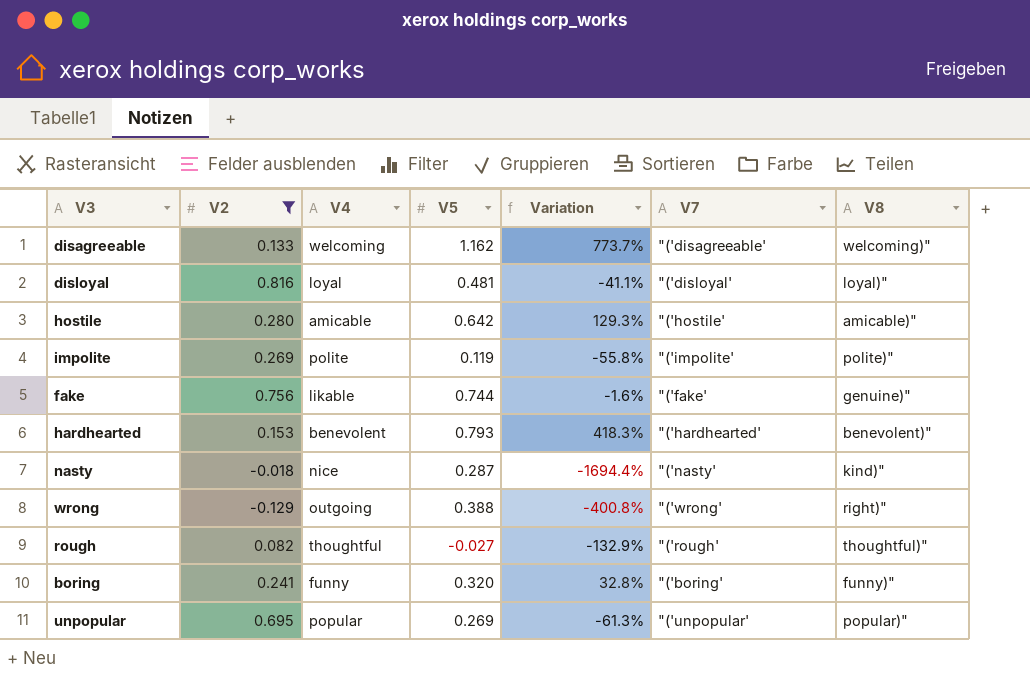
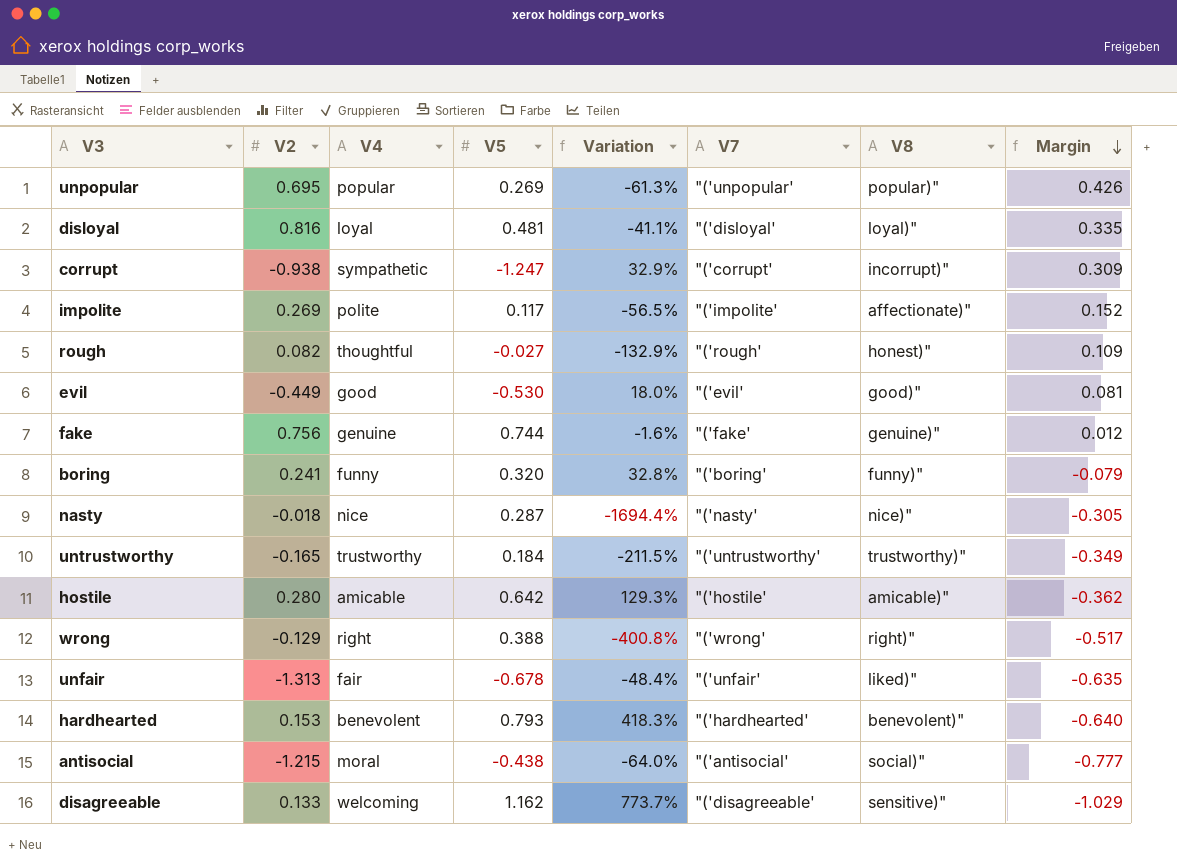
filter: V2 >= -0.129 -> none
row order: none -> Margin descending
column Margin | formula: none -> [V2] - [V5]
impolite | V5: 0.119 -> 0.117
impolite | Variation: -55.8% -> -56.5%
impolite | V8: polite)" -> affectionate)"
rough | V8: thoughtful)" -> honest)"
fake | V4: likable -> genuine
nasty | V8: kind)" -> nice)"
wrong | V4: outgoing -> right
disagreeable | V8: welcoming)" -> sensitive)"

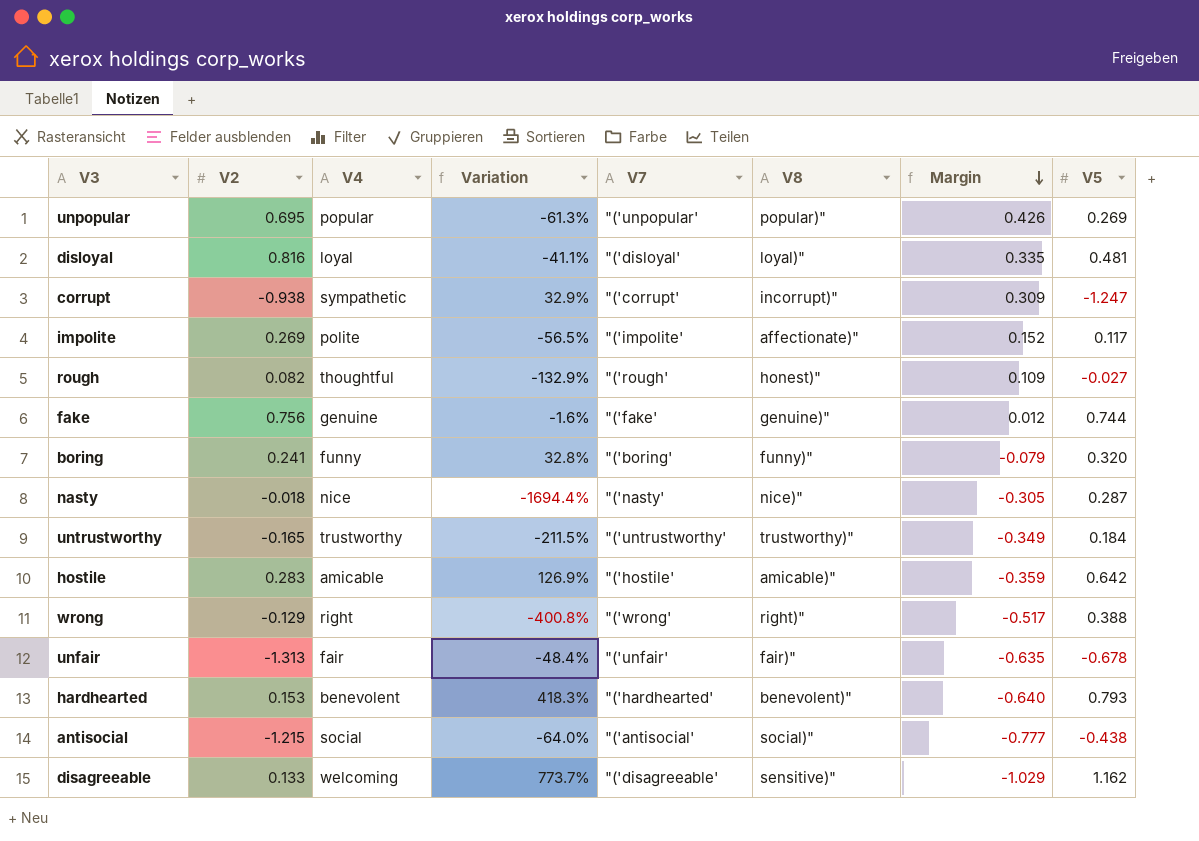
column V5 | position: 4 -> 8
row evil: -0.449 | good | -0.530 | 18.0% | "('evil' | good)" | 0.081 -> none
hostile | V2: 0.280 -> 0.283
hostile | Variation: 129.3% -> 126.9%
hostile | Margin: -0.362 -> -0.359
unfair | V8: liked)" -> fair)"
antisocial | V4: moral -> social

